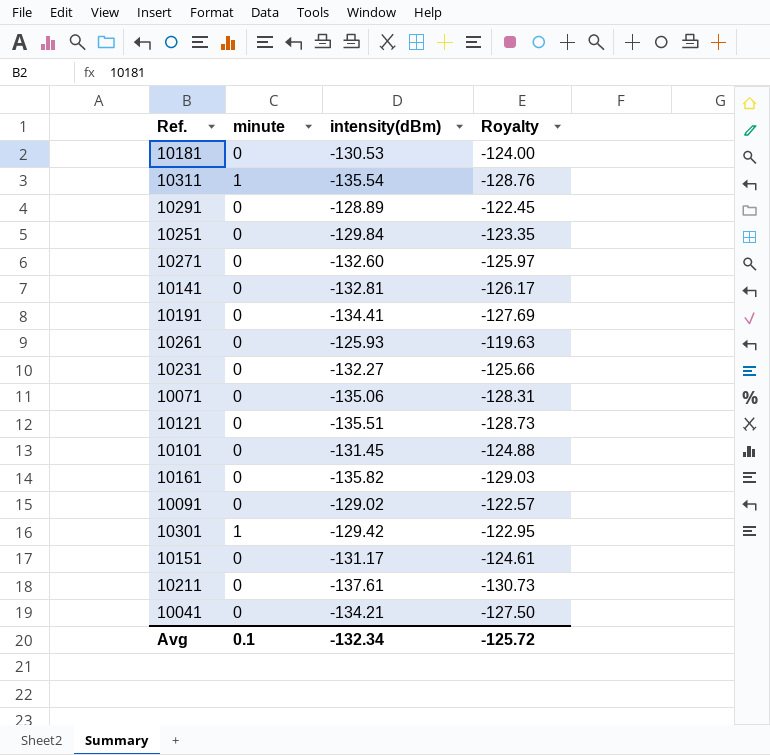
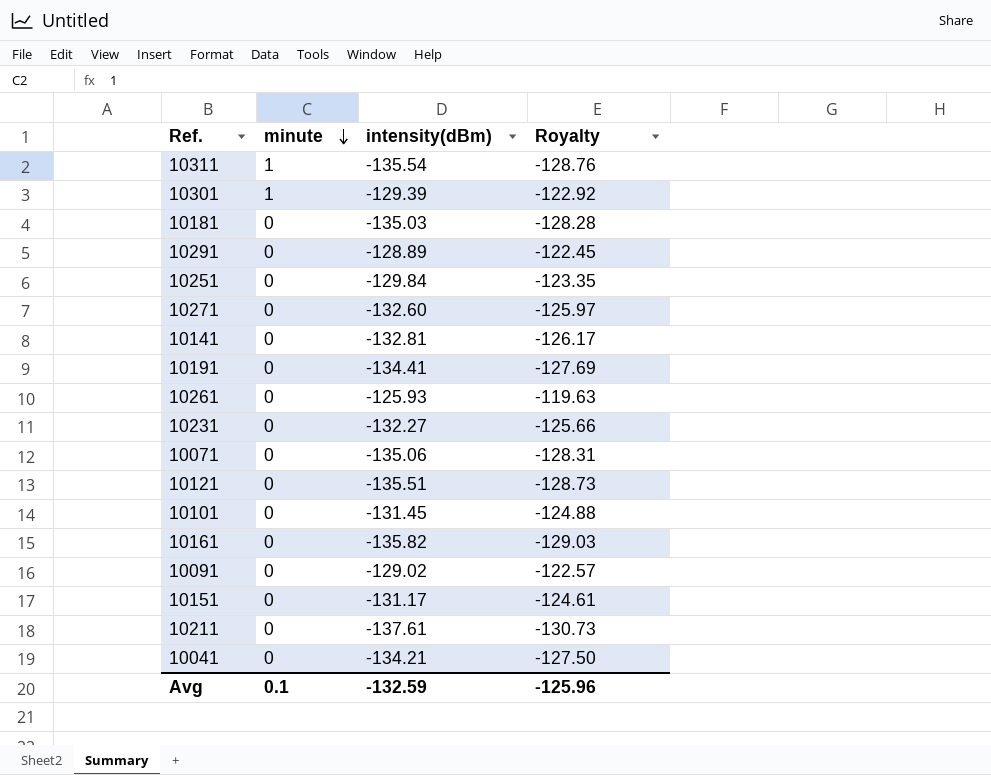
row order: none -> minute descending
10301 | intensity(dBm): -129.42 -> -129.39
10301 | Royalty: -122.95 -> -122.92
10181 | intensity(dBm): -130.53 -> -135.03
10181 | Royalty: -124.00 -> -128.28
Avg | intensity(dBm): -132.34 -> -132.59
Avg | Royalty: -125.72 -> -125.96

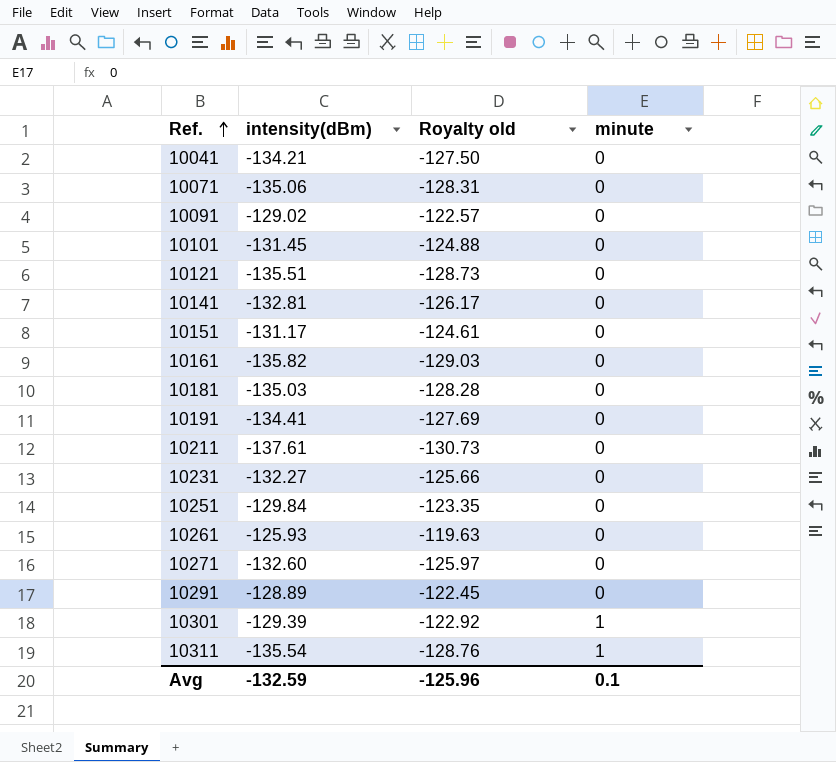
row order: minute descending -> Ref. ascending
column name: Royalty -> Royalty old
column minute | position: 2 -> 4

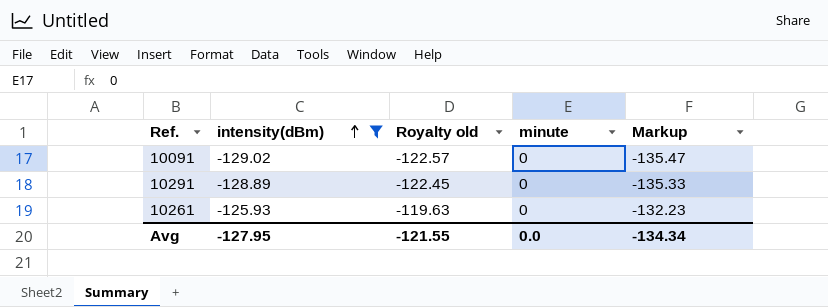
filter: none -> intensity(dBm) >= -129.02
row order: Ref. ascending -> intensity(dBm) ascending
column Markup | formula: none -> [intensity(dBm)] * 1.05
Avg | intensity(dBm): -132.59 -> -127.95
Avg | Royalty old: -125.96 -> -121.55
Avg | minute: 0.1 -> 0.0

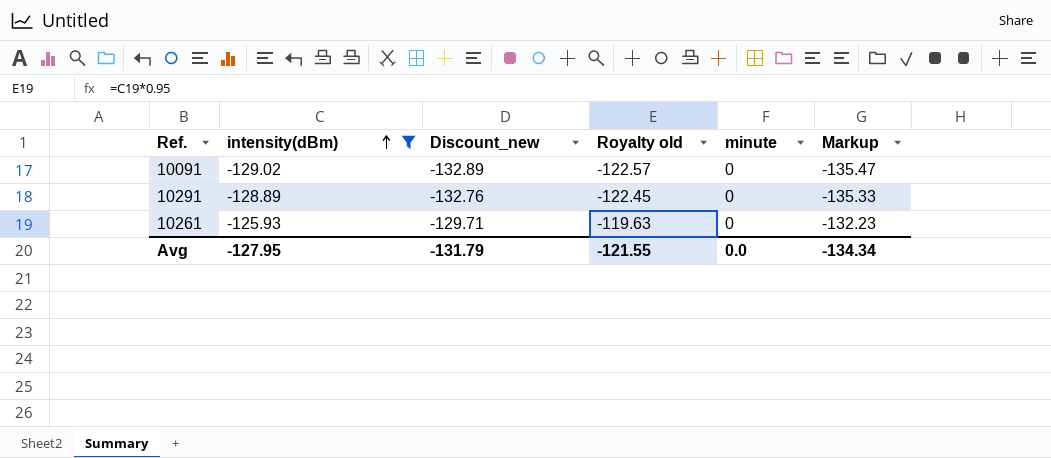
column Discount_new | formula: none -> [intensity(dBm)] * 1.03

